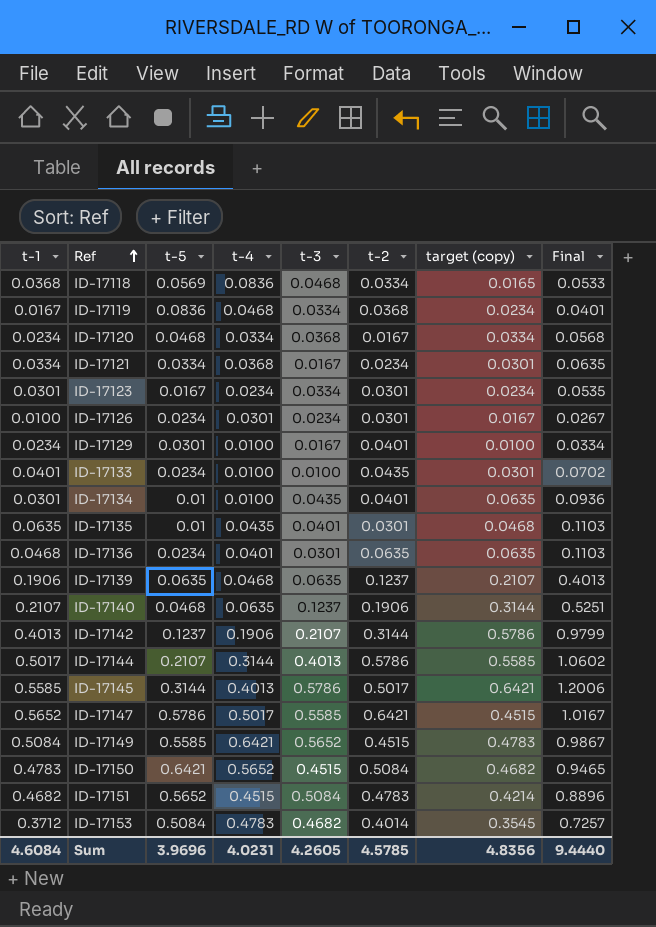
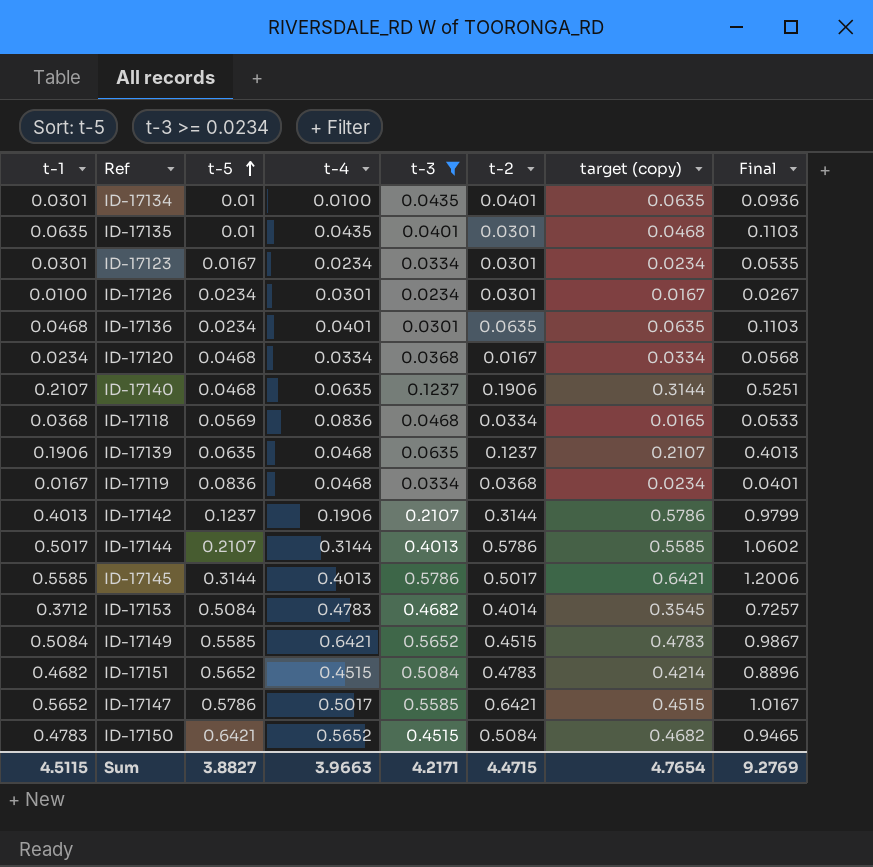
filter: none -> t-3 >= 0.0234
row order: Ref ascending -> t-5 ascending
Sum | t-1: 4.6084 -> 4.5115
Sum | t-5: 3.9696 -> 3.8827
Sum | t-4: 4.0231 -> 3.9663
Sum | t-3: 4.2605 -> 4.2171
Sum | t-2: 4.5785 -> 4.4715
Sum | target (copy): 4.8356 -> 4.7654
Sum | Final: 9.4440 -> 9.2769

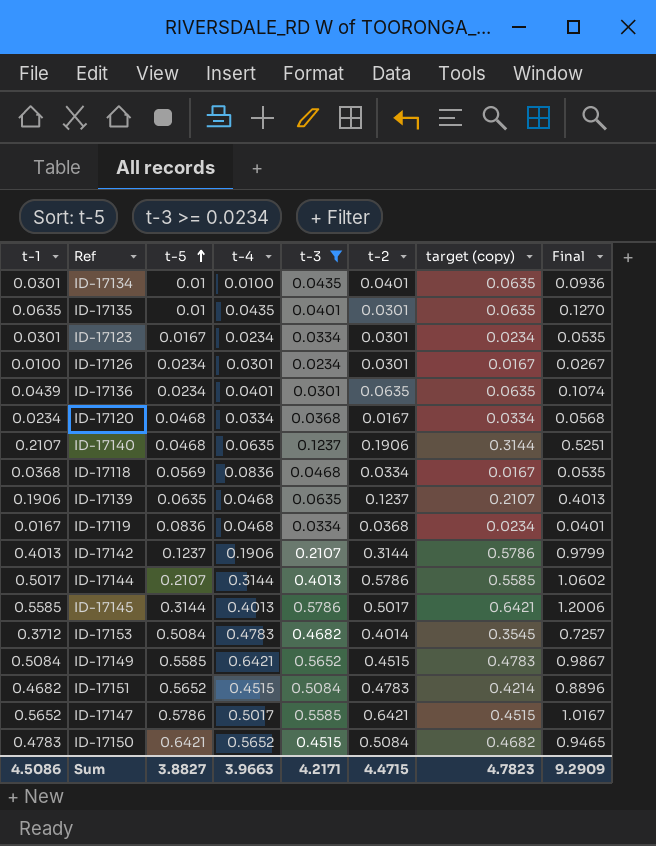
ID-17135 | target (copy): 0.0468 -> 0.0635
ID-17135 | Final: 0.1103 -> 0.1270
ID-17136 | t-1: 0.0468 -> 0.0439
ID-17136 | Final: 0.1103 -> 0.1074
ID-17118 | target (copy): 0.0165 -> 0.0167
ID-17118 | Final: 0.0533 -> 0.0535
Sum | t-1: 4.5115 -> 4.5086
Sum | target (copy): 4.7654 -> 4.7823
Sum | Final: 9.2769 -> 9.2909

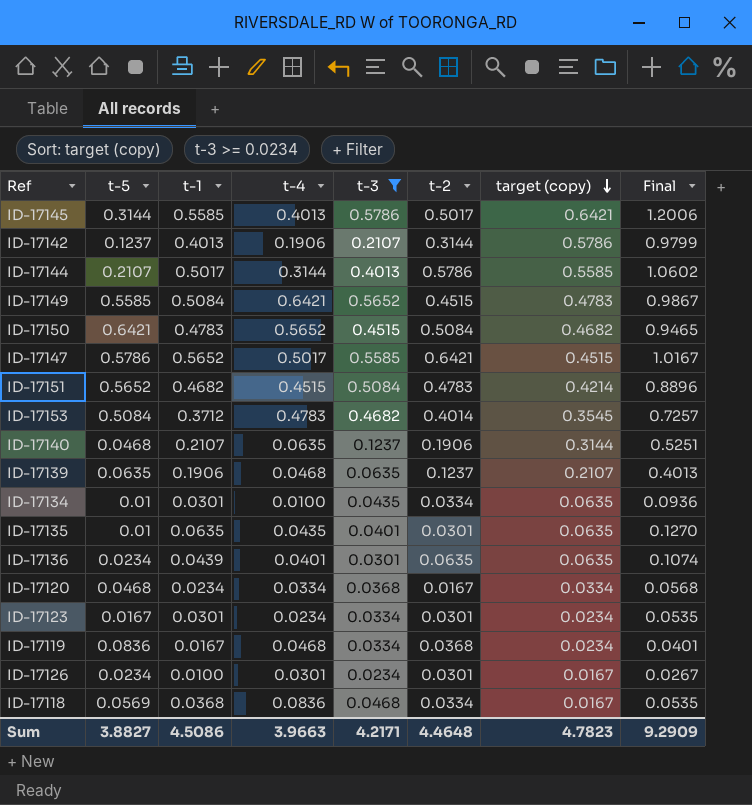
row order: t-5 ascending -> target (copy) descending
column t-1 | position: 1 -> 3
ID-17134 | t-2: 0.0401 -> 0.0334
Sum | t-2: 4.4715 -> 4.4648

